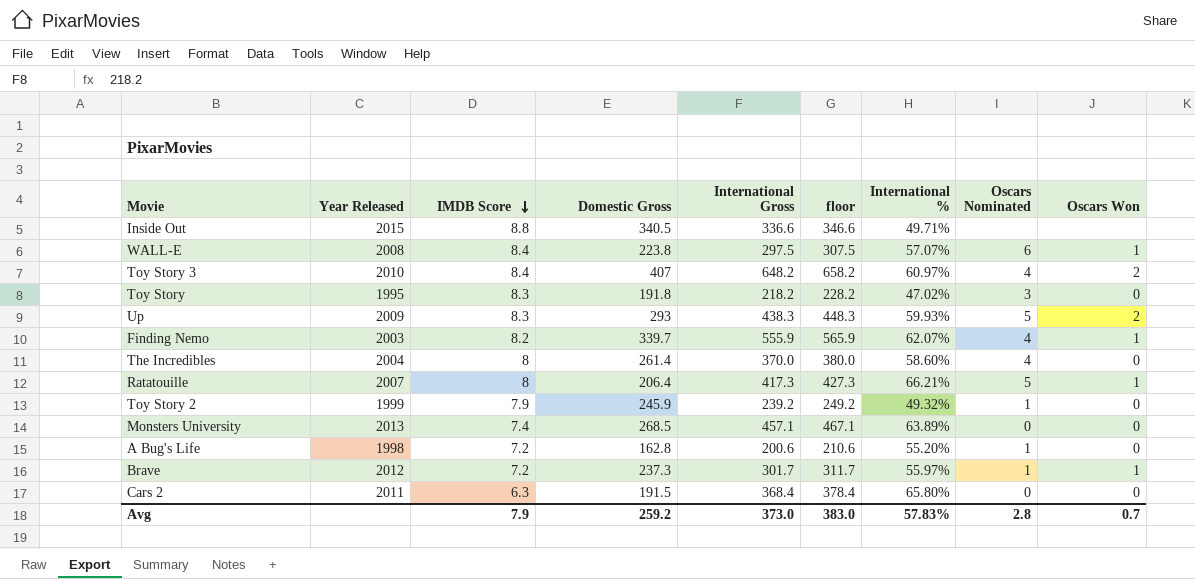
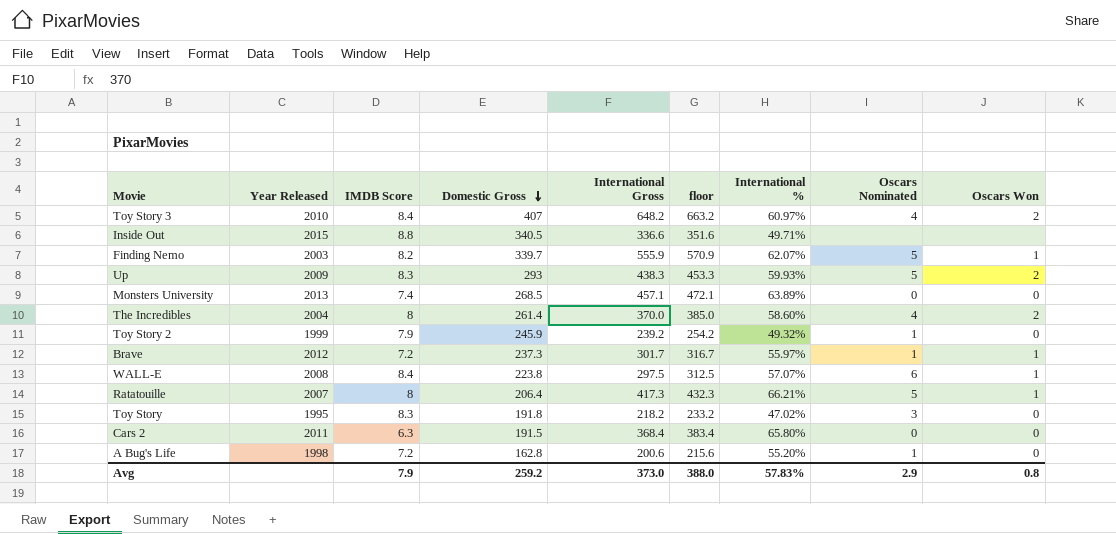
row order: IMDB Score descending -> Domestic Gross descending
column floor | formula: [International Gross] + 10 -> [International Gross] + 15
Finding Nemo | Oscars Nominated: 4 -> 5
The Incredibles | Oscars Won: 0 -> 2
Avg | floor: 383.0 -> 388.0
Avg | Oscars Nominated: 2.8 -> 2.9
Avg | Oscars Won: 0.7 -> 0.8

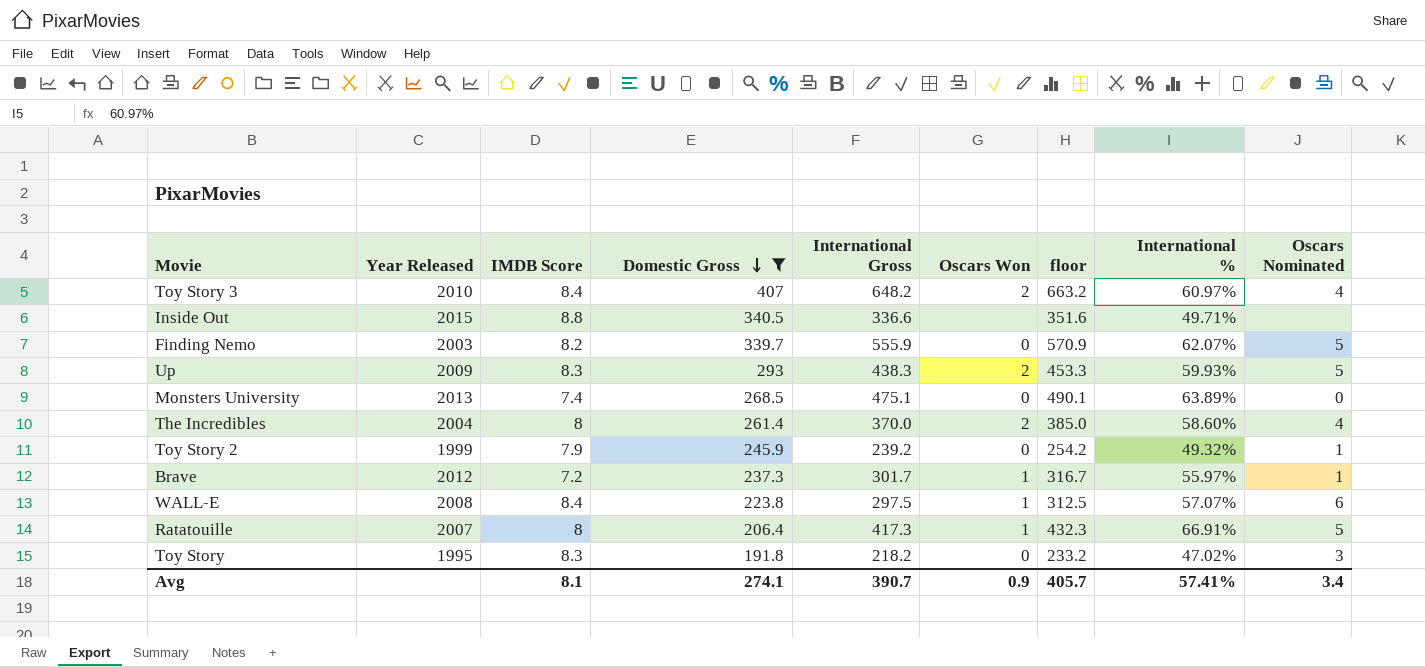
filter: none -> Domestic Gross >= 191.8
column Oscars Won | position: 9 -> 6
Finding Nemo | Oscars Won: 1 -> 0
Monsters University | International Gross: 457.1 -> 475.1
Monsters University | floor: 472.1 -> 490.1
Ratatouille | International %: 66.21% -> 66.91%
Avg | IMDB Score: 7.9 -> 8.1
Avg | Domestic Gross: 259.2 -> 274.1
Avg | International Gross: 373.0 -> 390.7
Avg | Oscars Won: 0.8 -> 0.9
Avg | floor: 388.0 -> 405.7
Avg | International %: 57.83% -> 57.41%
Avg | Oscars Nominated: 2.9 -> 3.4

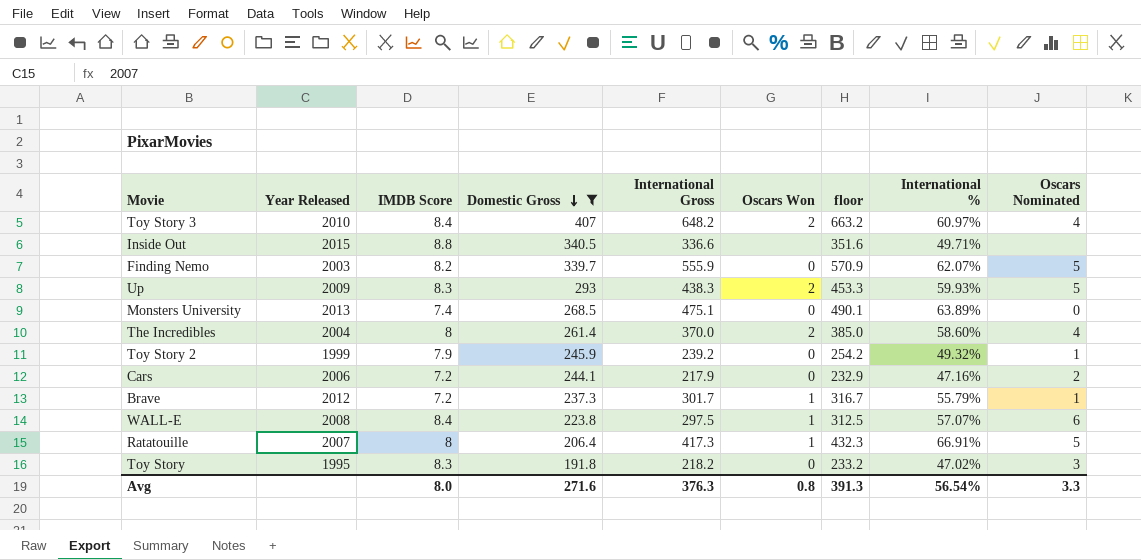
row Cars: none -> 2006 | 7.2 | 244.1 | 217.9 | 0 | 232.9 | 47.16% | 2
Brave | International %: 55.97% -> 55.79%
Avg | IMDB Score: 8.1 -> 8.0
Avg | Domestic Gross: 274.1 -> 271.6
Avg | International Gross: 390.7 -> 376.3
Avg | Oscars Won: 0.9 -> 0.8
Avg | floor: 405.7 -> 391.3
Avg | International %: 57.41% -> 56.54%
Avg | Oscars Nominated: 3.4 -> 3.3

